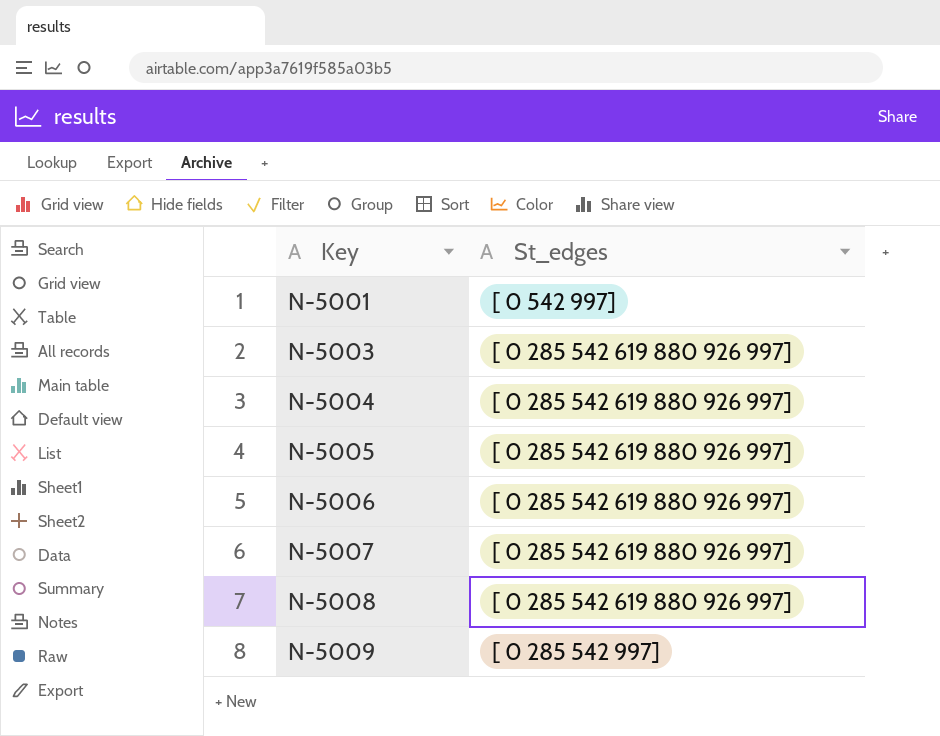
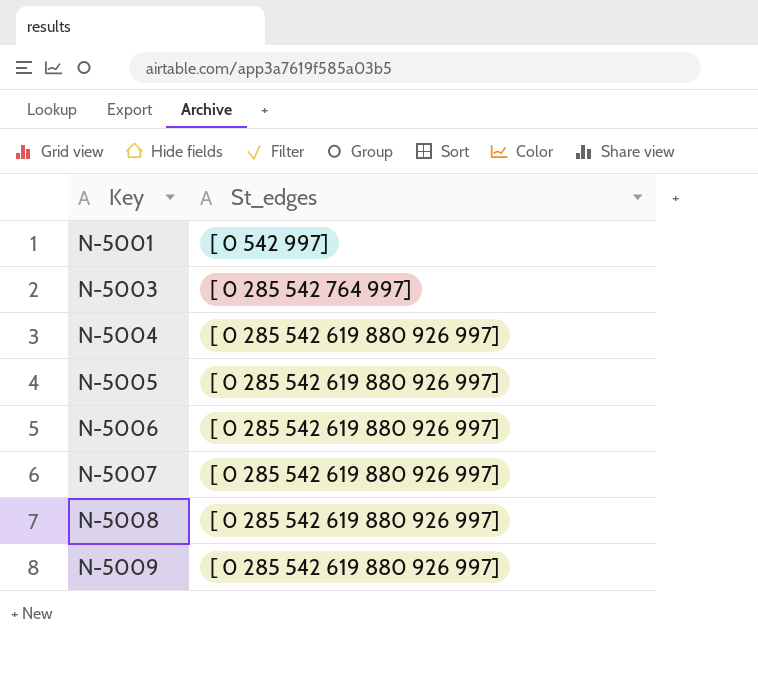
N-5003 | St_edges: [ 0 285 542 619 880 926 997] -> [ 0 285 542 764 997]
N-5009 | St_edges: [ 0 285 542 997] -> [ 0 285 542 619 880 926 997]

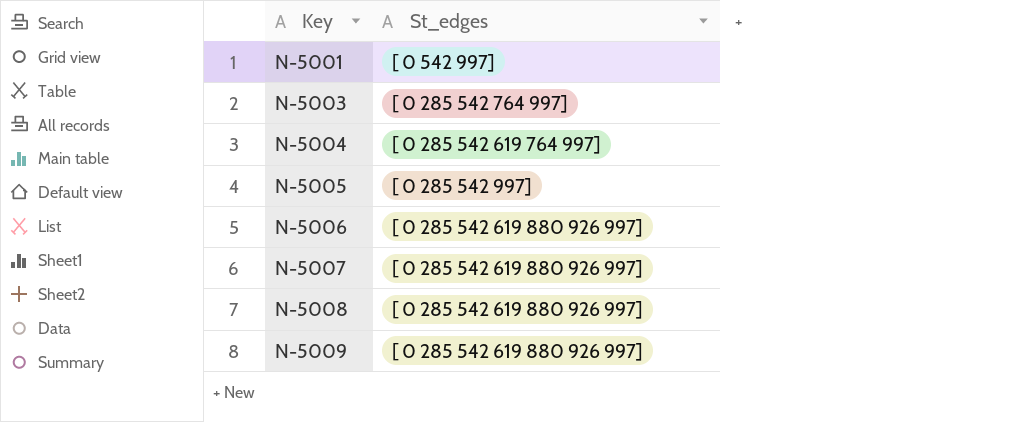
N-5004 | St_edges: [ 0 285 542 619 880 926 997] -> [ 0 285 542 619 764 997]
N-5005 | St_edges: [ 0 285 542 619 880 926 997] -> [ 0 285 542 997]

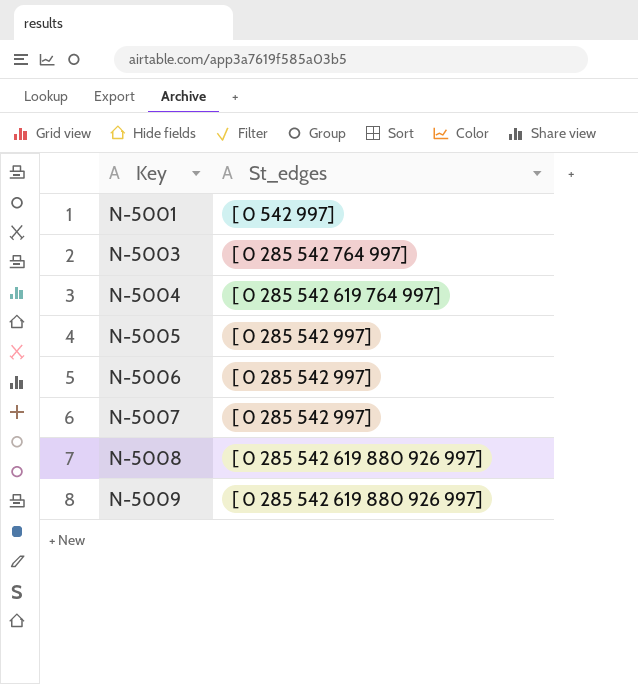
N-5006 | St_edges: [ 0 285 542 619 880 926 997] -> [ 0 285 542 997]
N-5007 | St_edges: [ 0 285 542 619 880 926 997] -> [ 0 285 542 997]

